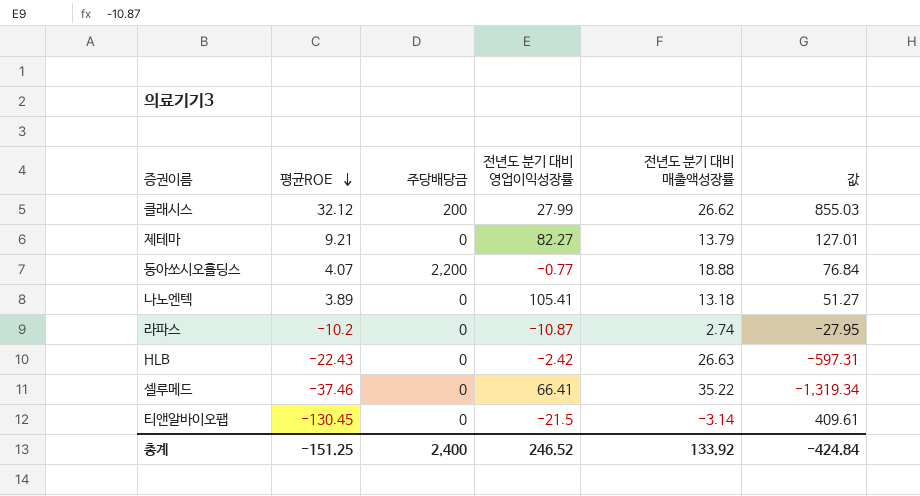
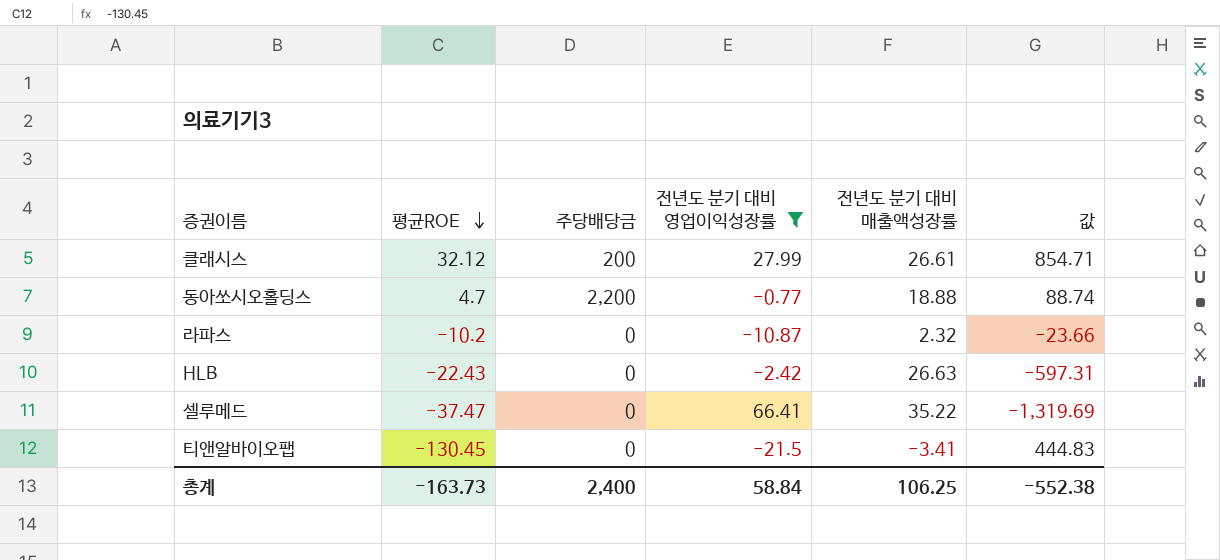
filter: none -> 전년도 분기 대비 영업이익성장률 <= 66.41
클래시스 | 전년도 분기 대비 매출액성장률: 26.62 -> 26.61
클래시스 | 값: 855.03 -> 854.71
동아쏘시오홀딩스 | 평균ROE: 4.07 -> 4.7
동아쏘시오홀딩스 | 값: 76.84 -> 88.74
라파스 | 전년도 분기 대비 매출액성장률: 2.74 -> 2.32
라파스 | 값: -27.95 -> -23.66
셀루메드 | 평균ROE: -37.46 -> -37.47
셀루메드 | 값: -1,319.34 -> -1,319.69
티앤알바이오팹 | 전년도 분기 대비 매출액성장률: -3.14 -> -3.41
티앤알바이오팹 | 값: 409.61 -> 444.83
총계 | 평균ROE: -151.25 -> -163.73
총계 | 전년도 분기 대비 영업이익성장률: 246.52 -> 58.84
총계 | 전년도 분기 대비 매출액성장률: 133.92 -> 106.25
총계 | 값: -424.84 -> -552.38

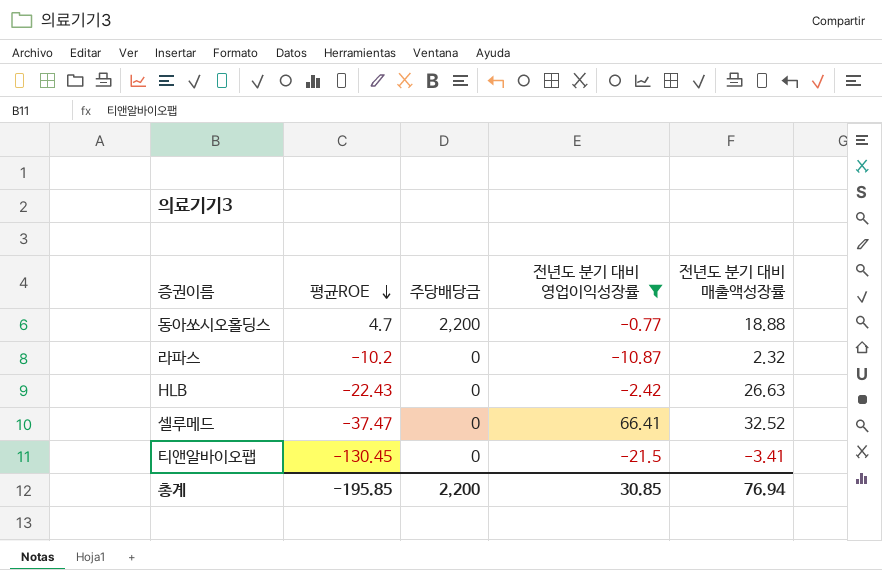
column 값 | formula: [평균ROE] * [전년도 분기 대비 매출액성장률] -> none
row 클래시스: 32.12 | 200 | 27.99 | 26.61 | 854.71 -> none
셀루메드 | 전년도 분기 대비 매출액성장률: 35.22 -> 32.52
총계 | 평균ROE: -163.73 -> -195.85
총계 | 주당배당금: 2,400 -> 2,200
총계 | 전년도 분기 대비 영업이익성장률: 58.84 -> 30.85
총계 | 전년도 분기 대비 매출액성장률: 106.25 -> 76.94

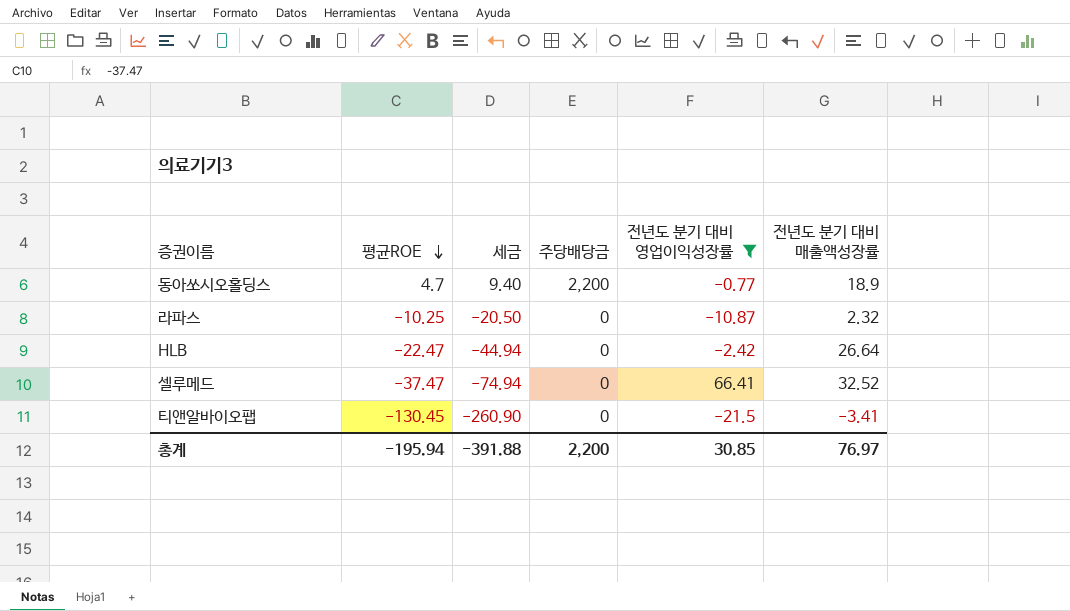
column 세금 | formula: none -> [평균ROE] * 2
동아쏘시오홀딩스 | 전년도 분기 대비 매출액성장률: 18.88 -> 18.9
라파스 | 평균ROE: -10.2 -> -10.25
HLB | 평균ROE: -22.43 -> -22.47
HLB | 전년도 분기 대비 매출액성장률: 26.63 -> 26.64
총계 | 평균ROE: -195.85 -> -195.94
총계 | 전년도 분기 대비 매출액성장률: 76.94 -> 76.97

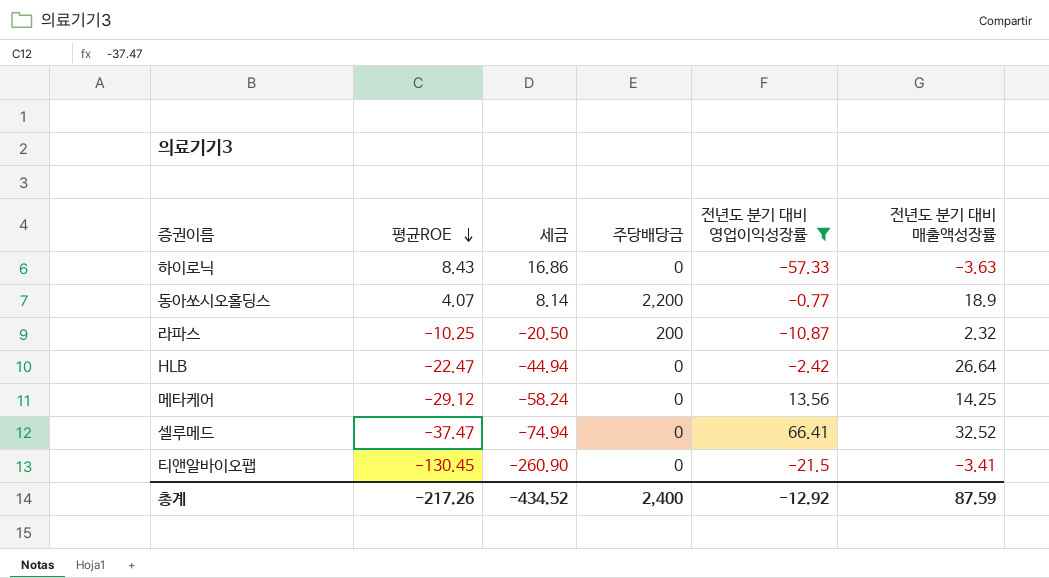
row 하이로닉: none -> 8.43 | 16.86 | 0 | -57.33 | -3.63
동아쏘시오홀딩스 | 평균ROE: 4.7 -> 4.07
동아쏘시오홀딩스 | 세금: 9.40 -> 8.14
라파스 | 주당배당금: 0 -> 200
row 메타케어: none -> -29.12 | -58.24 | 0 | 13.56 | 14.25
총계 | 평균ROE: -195.94 -> -217.26
총계 | 세금: -391.88 -> -434.52
총계 | 주당배당금: 2,200 -> 2,400
총계 | 전년도 분기 대비 영업이익성장률: 30.85 -> -12.92
총계 | 전년도 분기 대비 매출액성장률: 76.97 -> 87.59

